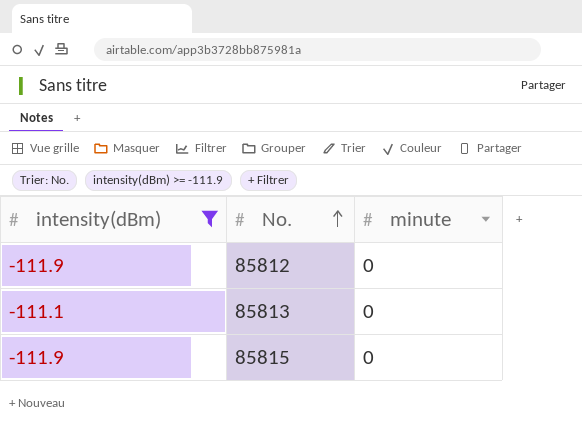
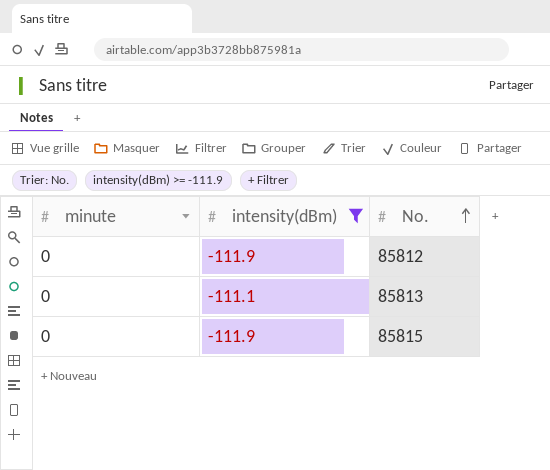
column minute | position: 3 -> 1

